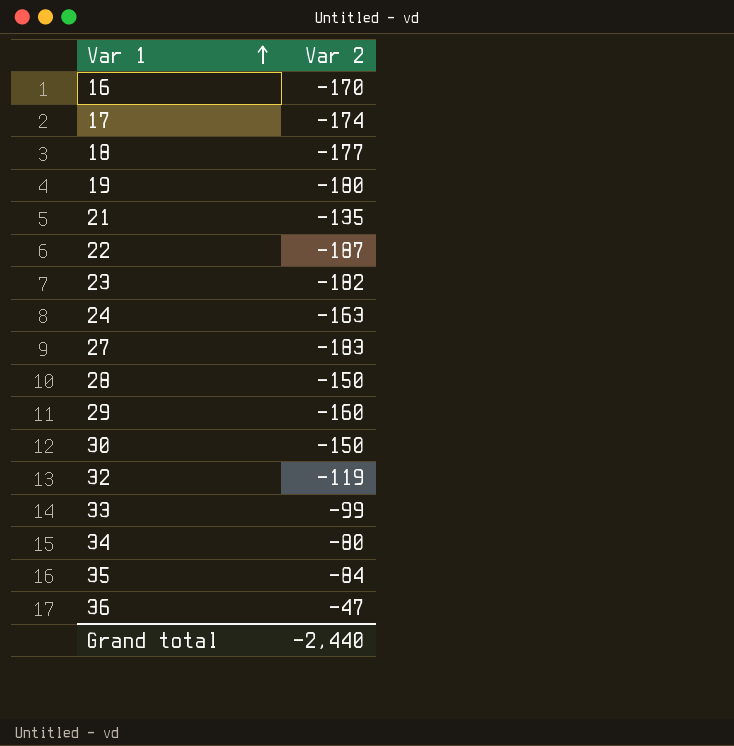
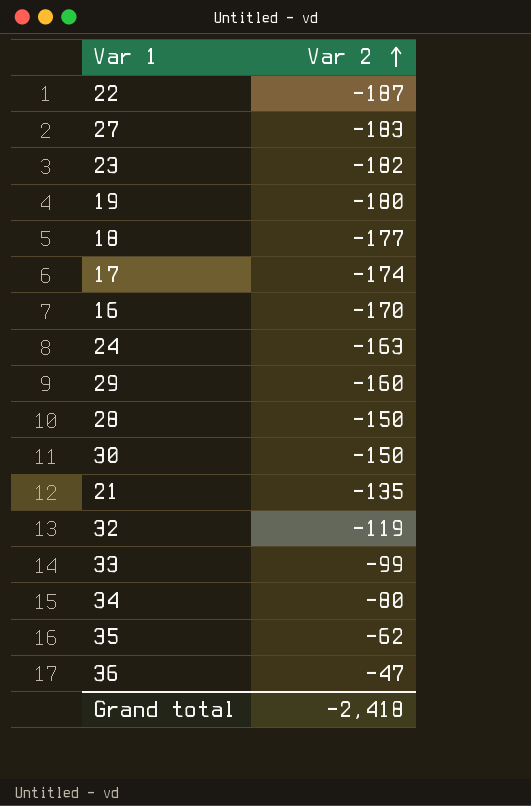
row order: Var 1 ascending -> Var 2 ascending
35 | Var 2: -84 -> -62
Grand total | Var 2: -2,440 -> -2,418

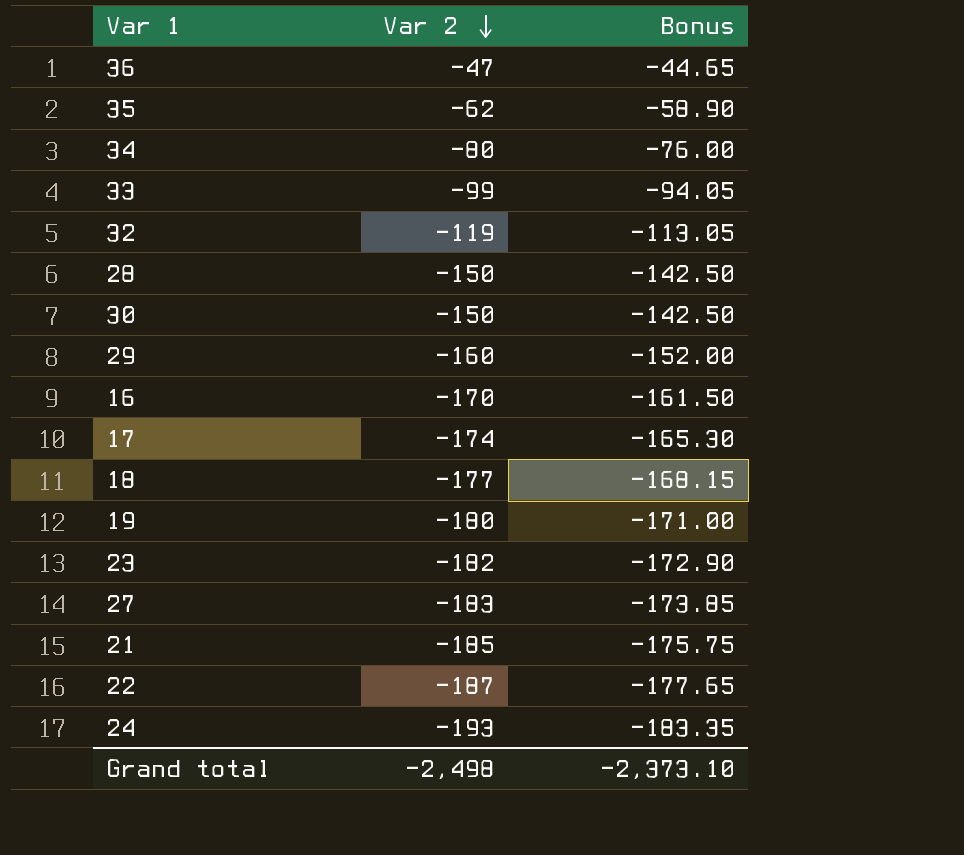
row order: Var 2 ascending -> Var 2 descending
column Bonus | formula: none -> [Var 2] * 0.95
21 | Var 2: -135 -> -185
24 | Var 2: -163 -> -193
Grand total | Var 2: -2,418 -> -2,498

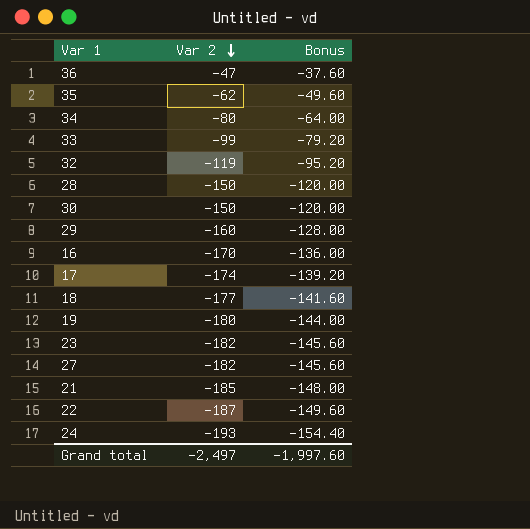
column Bonus | formula: [Var 2] * 0.95 -> [Var 2] * 0.8
27 | Var 2: -183 -> -182
Grand total | Var 2: -2,498 -> -2,497
Grand total | Bonus: -2,373.10 -> -1,997.60

